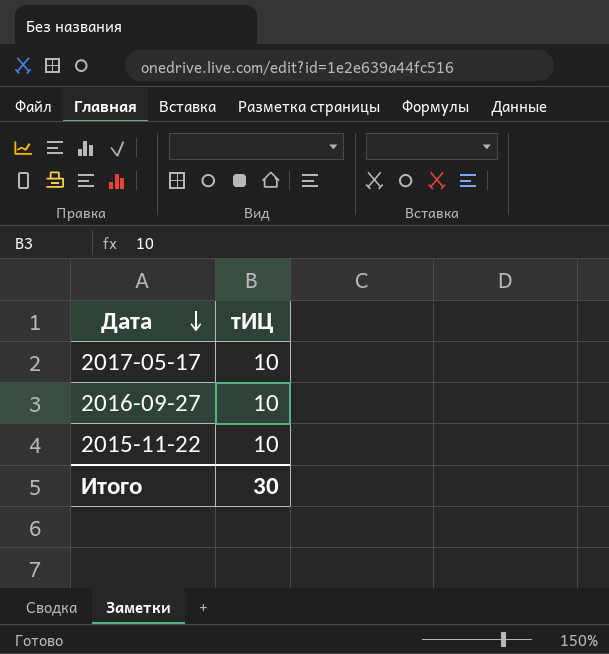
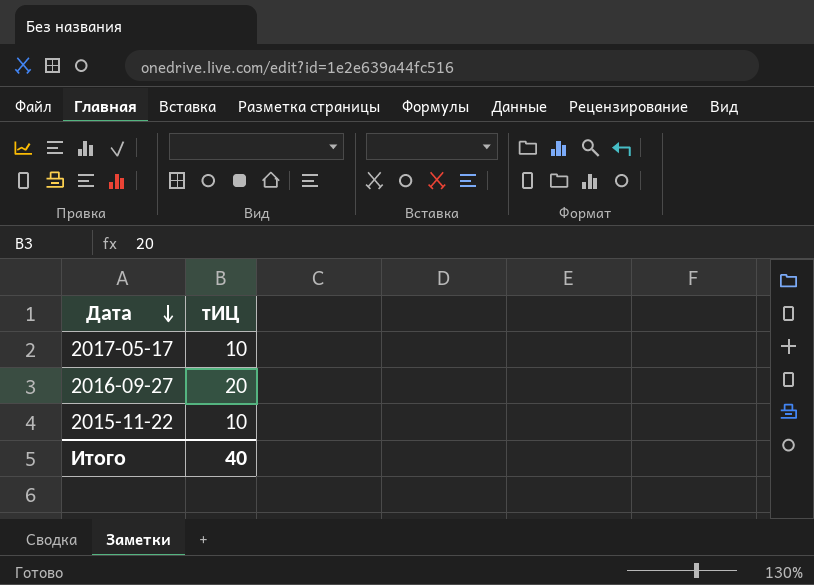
2016-09-27 | тИЦ: 10 -> 20
Итого | тИЦ: 30 -> 40

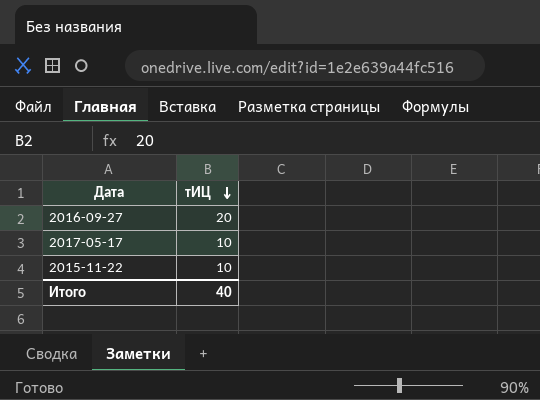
row order: Дата descending -> тИЦ descending

